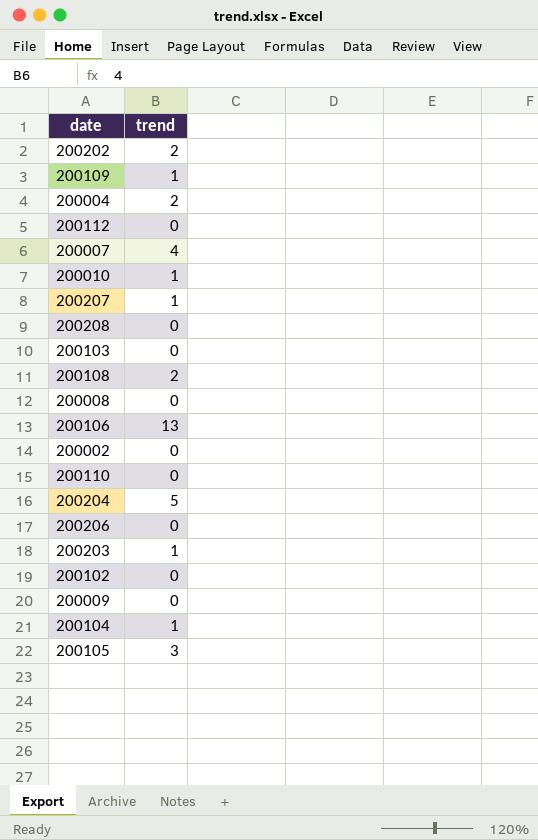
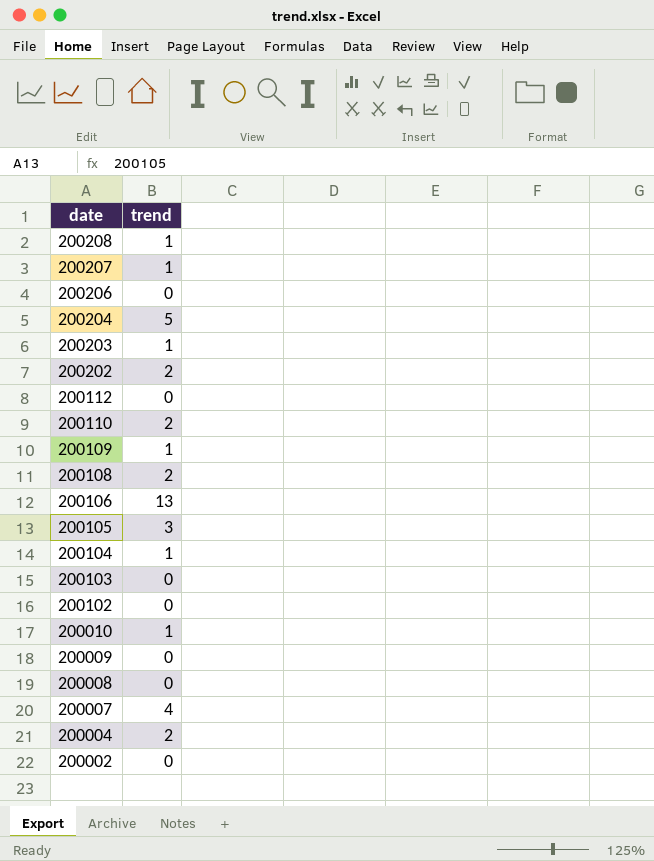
row order: none -> date descending
200208 | trend: 0 -> 1
200110 | trend: 0 -> 2

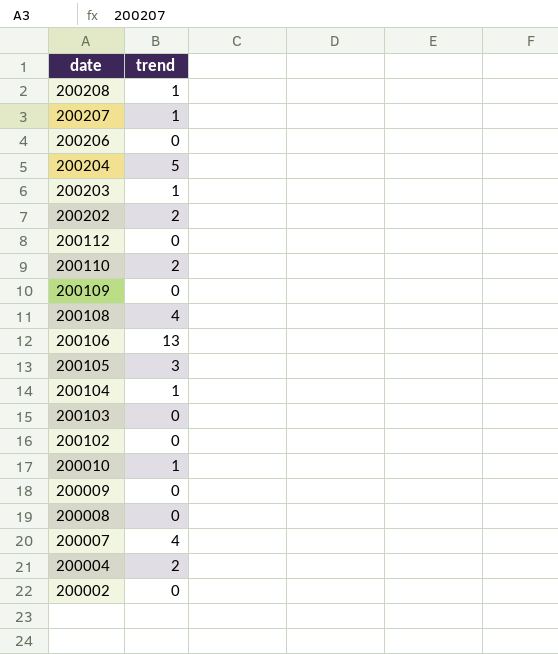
200109 | trend: 1 -> 0
200108 | trend: 2 -> 4

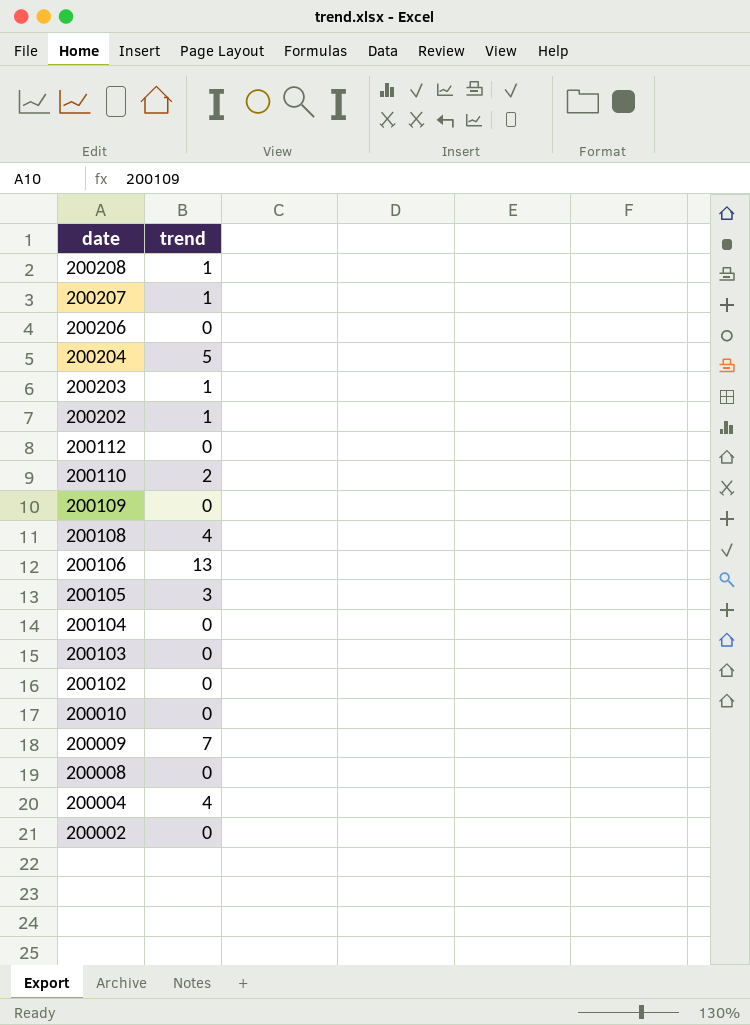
row 200007: 4 -> none
200202 | trend: 2 -> 1
200104 | trend: 1 -> 0
200010 | trend: 1 -> 0
200009 | trend: 0 -> 7
200004 | trend: 2 -> 4

